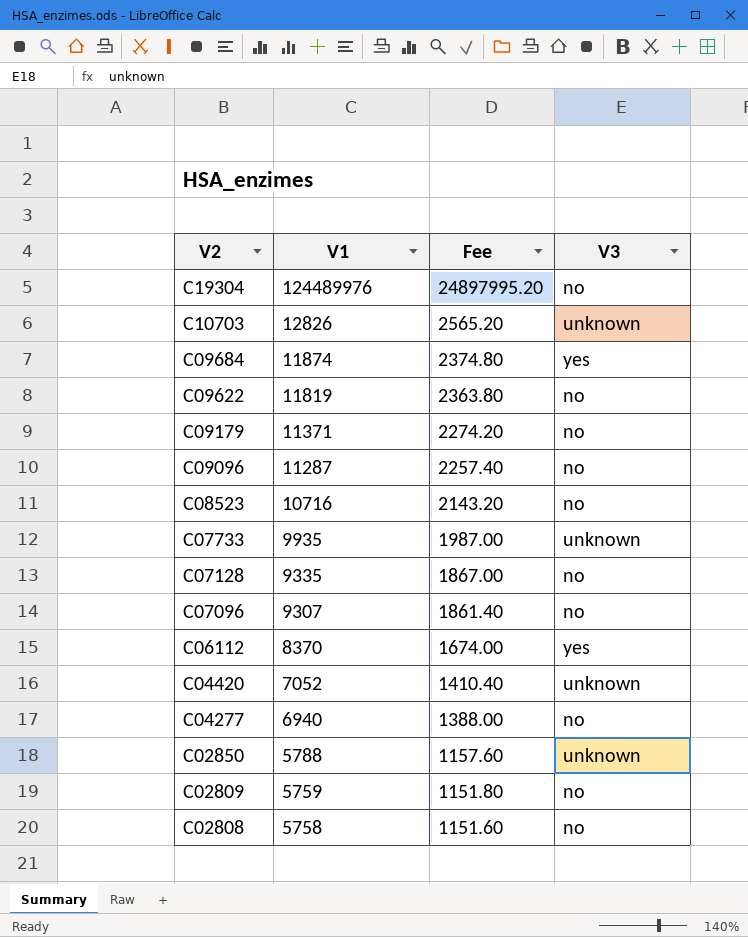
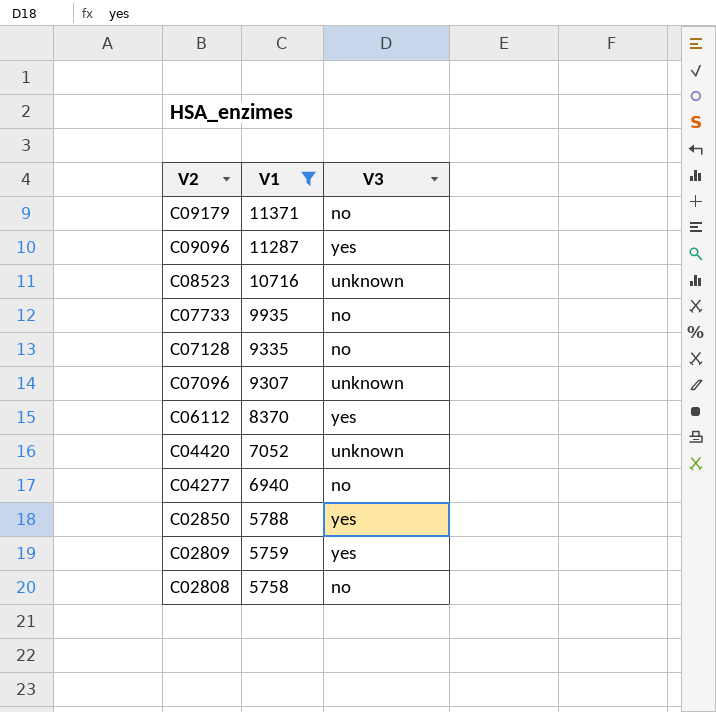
filter: none -> V1 <= 11371
column Fee | formula: [V1] * 0.2 -> none
C09096 | V3: no -> yes
C08523 | V3: no -> unknown
C07733 | V3: unknown -> no
C07096 | V3: no -> unknown
C02850 | V3: unknown -> yes
C02809 | V3: no -> yes

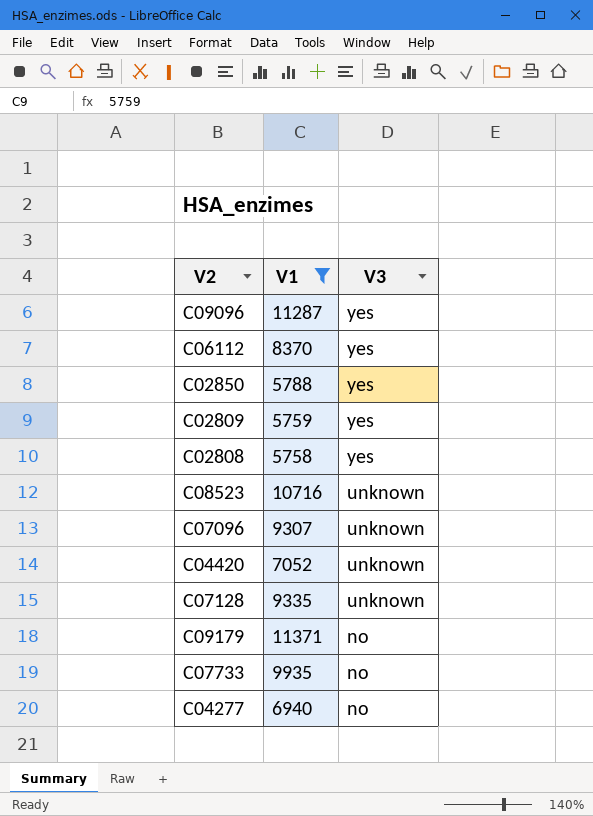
row order: V2 descending -> V3 descending
C02808 | V3: no -> yes
C07128 | V3: no -> unknown

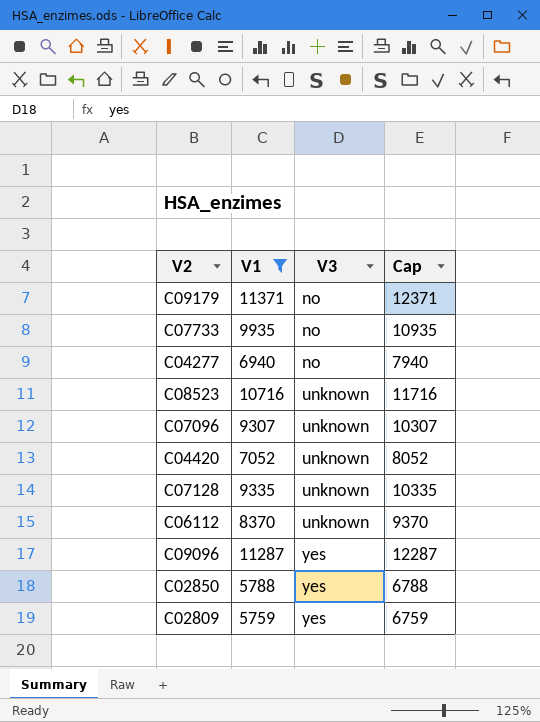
row order: V3 descending -> V3 ascending
column Cap | formula: none -> [V1] + 1000
row C02808: 5758 | yes -> none
C06112 | V3: yes -> unknown

